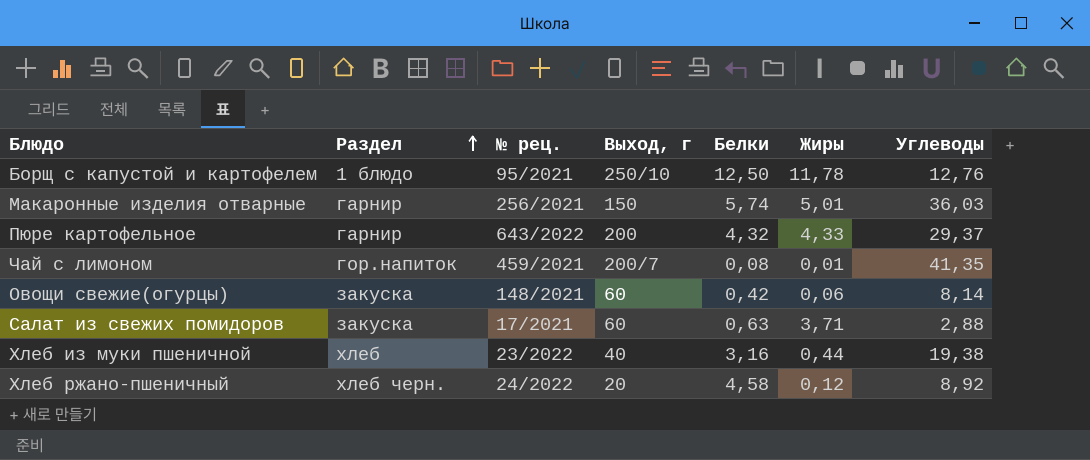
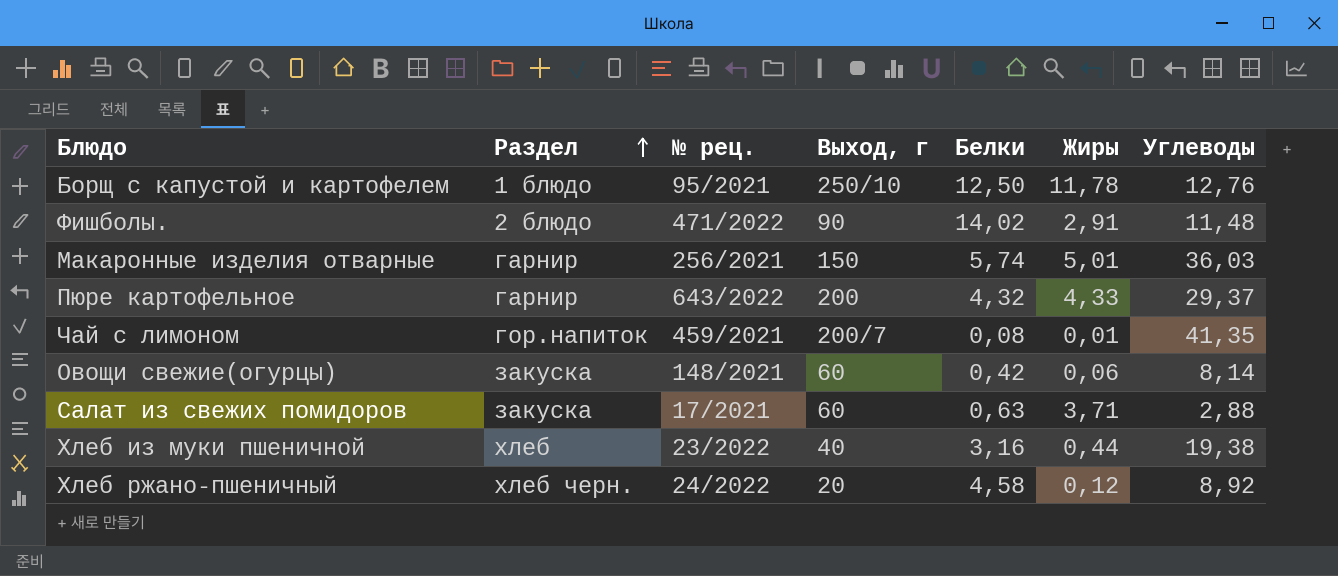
row Фишболы.: none -> 2 блюдо | 471/2022 | 90 | 14,02 | 2,91 | 11,48

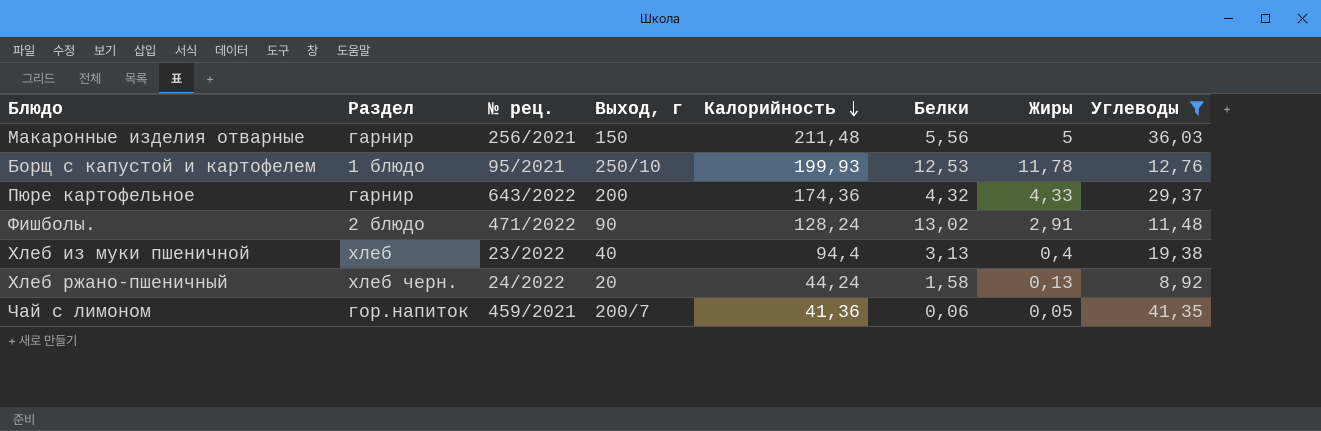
filter: none -> Углеводы >= 8,92
row order: Раздел ascending -> Калорийность descending
column Калорийность | position: none -> 5
Макаронные изделия отварные | Белки: 5,74 -> 5,56
Макаронные изделия отварные | Жиры: 5,01 -> 5
Борщ с капустой и картофелем | Белки: 12,50 -> 12,53
Фишболы. | Белки: 14,02 -> 13,02
Хлеб из муки пшеничной | Белки: 3,16 -> 3,13
Хлеб из муки пшеничной | Жиры: 0,44 -> 0,4
Хлеб ржано-пшеничный | Белки: 4,58 -> 1,58
Хлеб ржано-пшеничный | Жиры: 0,12 -> 0,13
Чай с лимоном | Белки: 0,08 -> 0,06
Чай с лимоном | Жиры: 0,01 -> 0,05

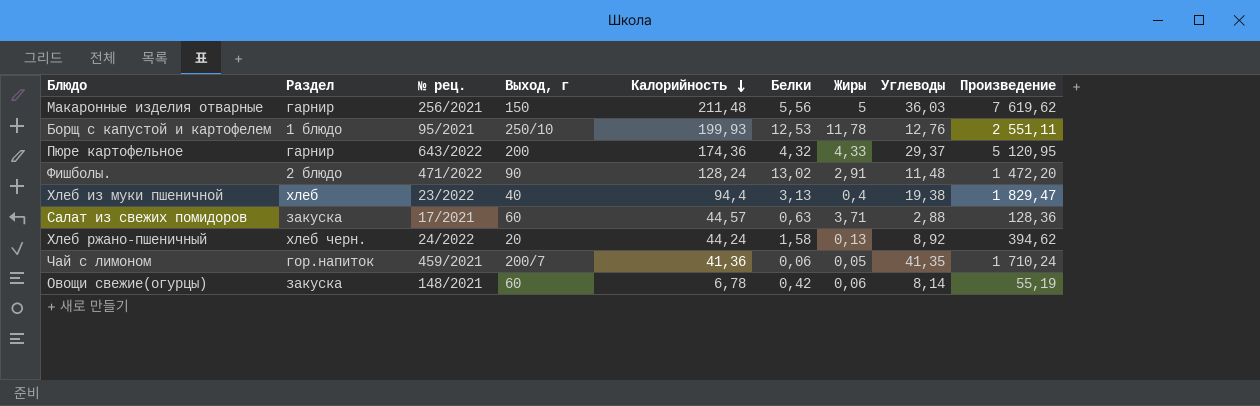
filter: Углеводы >= 8,92 -> none
column Произведение | formula: none -> [Калорийность] * [Углеводы]

